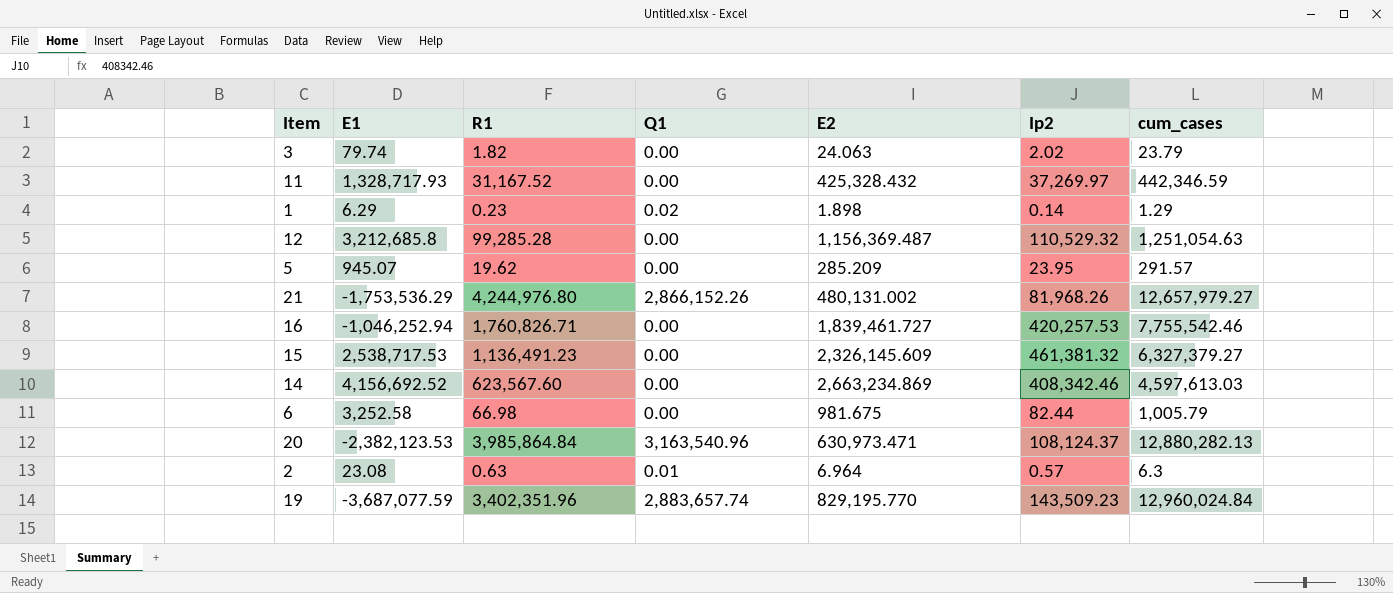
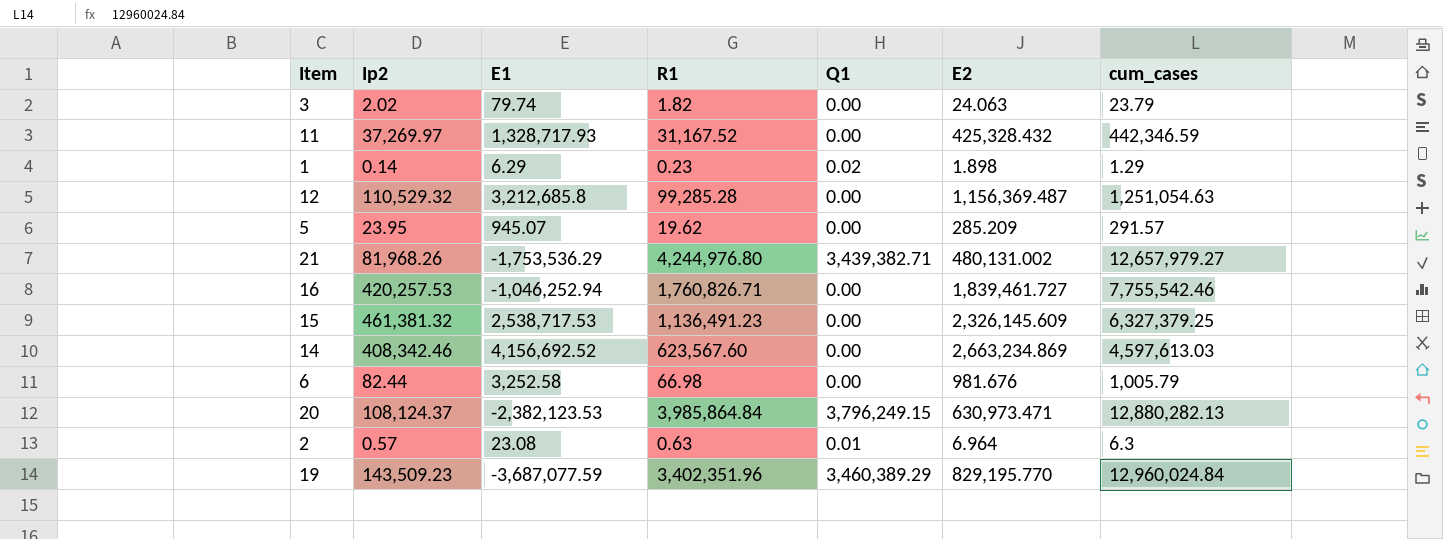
column Ip2 | position: 6 -> 2
21 | Q1: 2,866,152.26 -> 3,439,382.71
15 | cum_cases: 6,327,379.27 -> 6,327,379.25
6 | E2: 981.675 -> 981.676
20 | Q1: 3,163,540.96 -> 3,796,249.15
19 | Q1: 2,883,657.74 -> 3,460,389.29

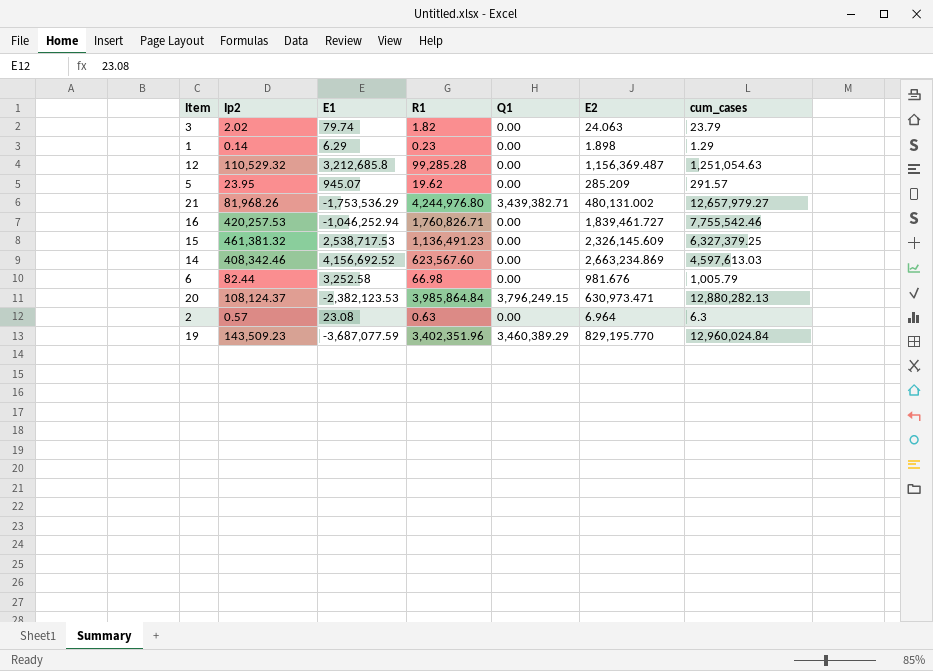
row 11: 37,269.97 | 1,328,717.93 | 31,167.52 | 0.00 | 425,328.432 | 442,346.59 -> none
1 | Q1: 0.02 -> 0.00
2 | Q1: 0.01 -> 0.00

